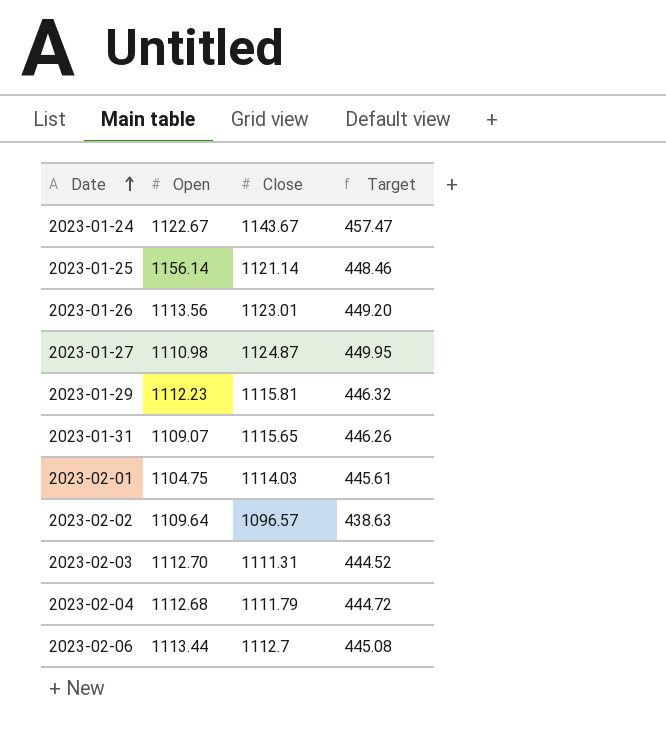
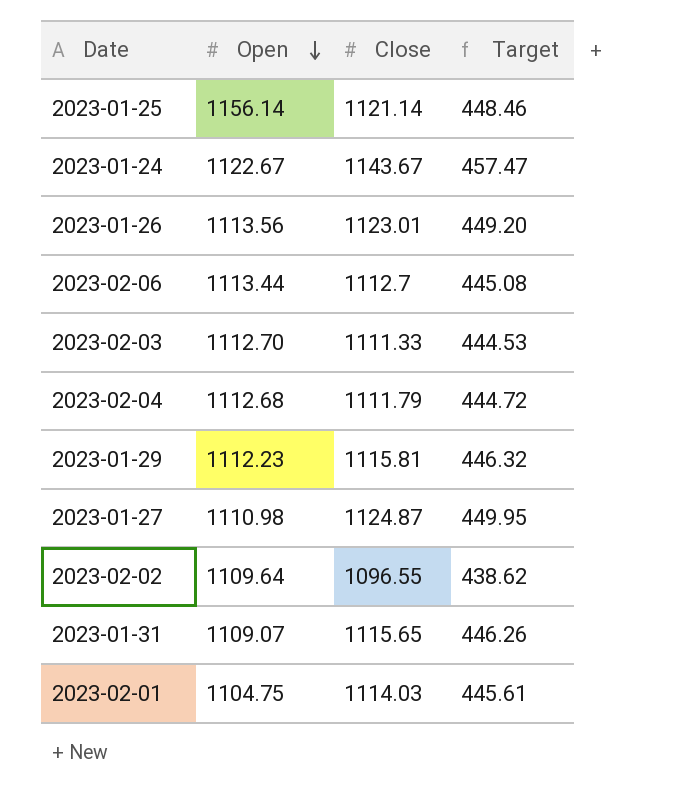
row order: Date ascending -> Open descending
2023-02-03 | Close: 1111.31 -> 1111.33
2023-02-03 | Target: 444.52 -> 444.53
2023-02-02 | Close: 1096.57 -> 1096.55
2023-02-02 | Target: 438.63 -> 438.62

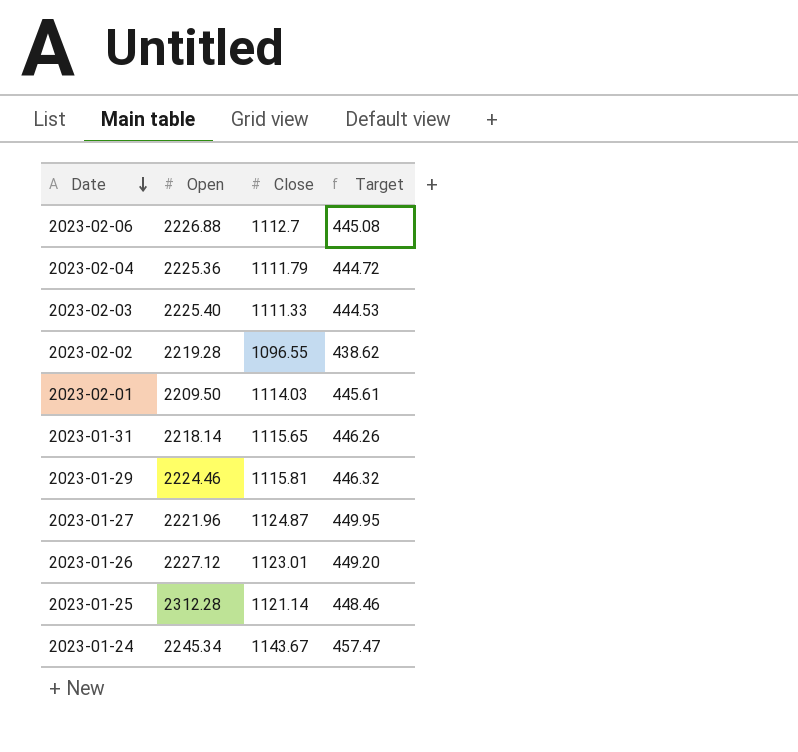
row order: Open descending -> Date descending
2023-02-06 | Open: 1113.44 -> 2226.88
2023-02-04 | Open: 1112.68 -> 2225.36
2023-02-03 | Open: 1112.70 -> 2225.40
2023-02-02 | Open: 1109.64 -> 2219.28
2023-02-01 | Open: 1104.75 -> 2209.50
2023-01-31 | Open: 1109.07 -> 2218.14
2023-01-29 | Open: 1112.23 -> 2224.46
2023-01-27 | Open: 1110.98 -> 2221.96
2023-01-26 | Open: 1113.56 -> 2227.12
2023-01-25 | Open: 1156.14 -> 2312.28
2023-01-24 | Open: 1122.67 -> 2245.34

